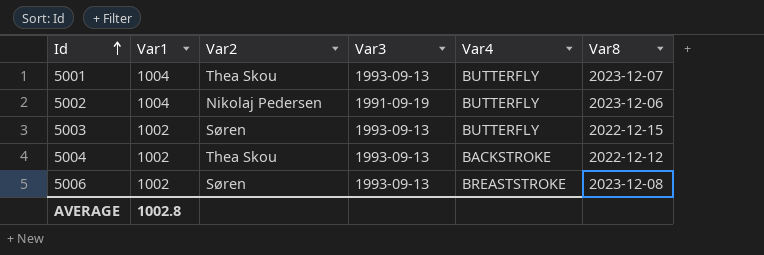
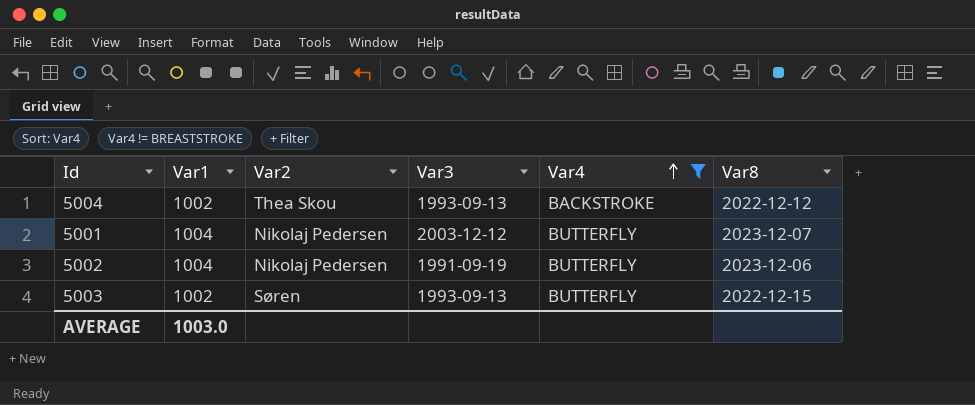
filter: none -> Var4 != BREASTSTROKE
row order: Id ascending -> Var4 ascending
5001 | Var2: Thea Skou -> Nikolaj Pedersen
5001 | Var3: 1993-09-13 -> 2003-12-12
AVERAGE | Var1: 1002.8 -> 1003.0

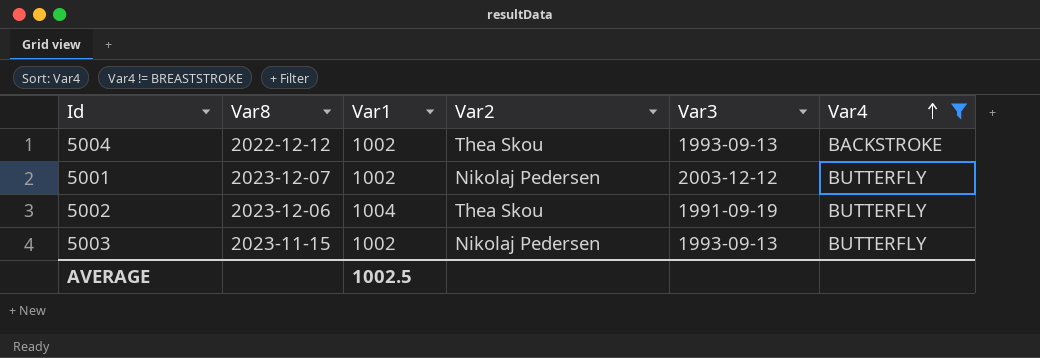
column Var8 | position: 6 -> 2
5001 | Var1: 1004 -> 1002
5002 | Var2: Nikolaj Pedersen -> Thea Skou
5003 | Var8: 2022-12-15 -> 2023-11-15
5003 | Var2: Søren -> Nikolaj Pedersen
AVERAGE | Var1: 1003.0 -> 1002.5

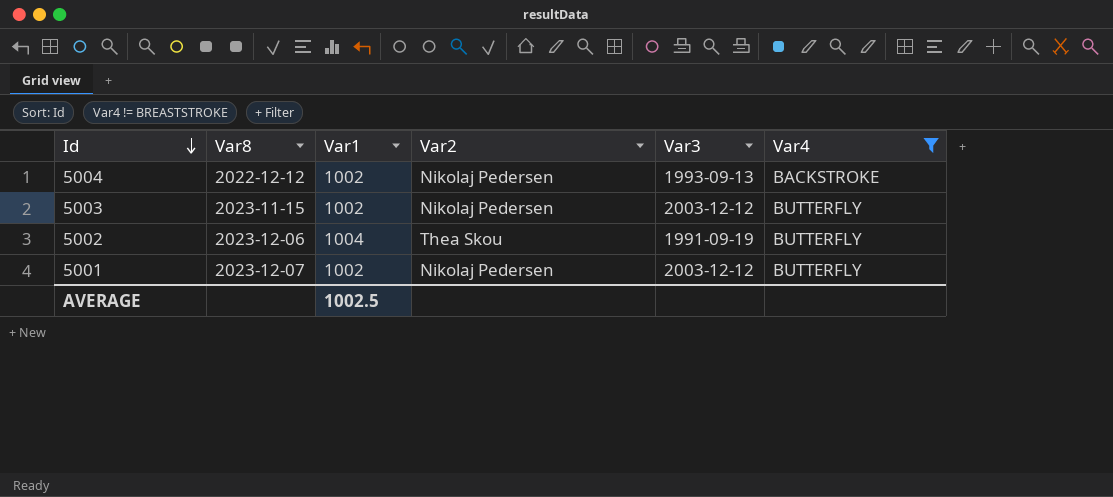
row order: Var4 ascending -> Id descending
5004 | Var2: Thea Skou -> Nikolaj Pedersen
5003 | Var3: 1993-09-13 -> 2003-12-12

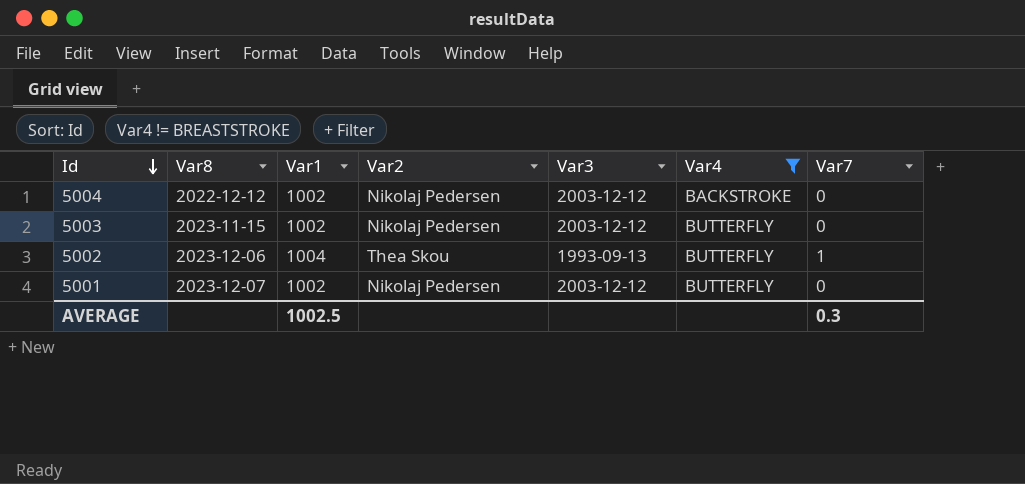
column Var7 | position: none -> 7
5004 | Var3: 1993-09-13 -> 2003-12-12
5002 | Var3: 1991-09-19 -> 1993-09-13

